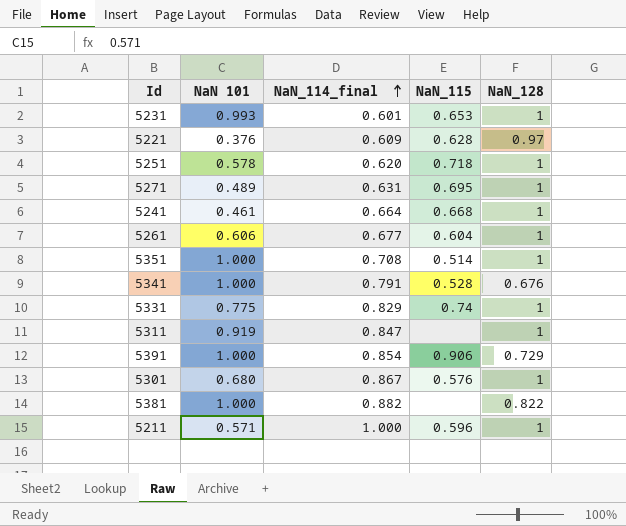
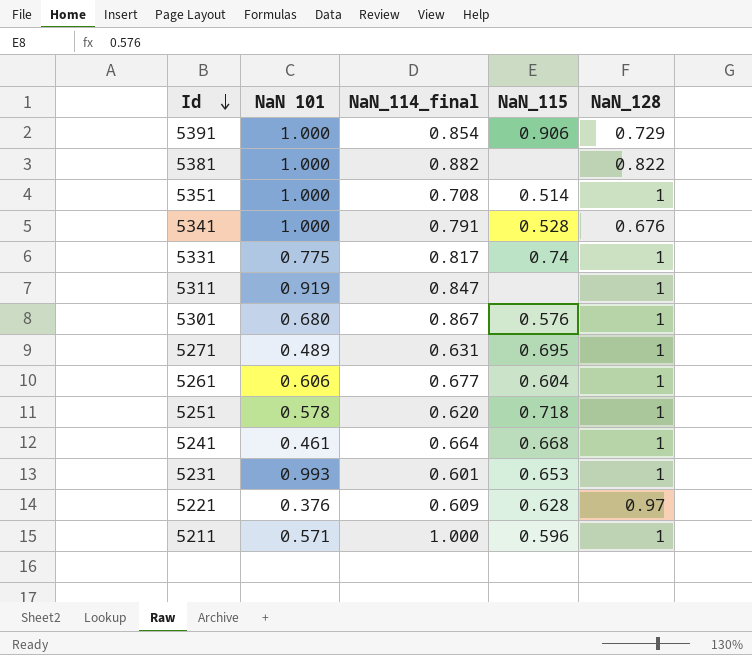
row order: NaN_114_final ascending -> Id descending
5331 | NaN_114_final: 0.829 -> 0.817

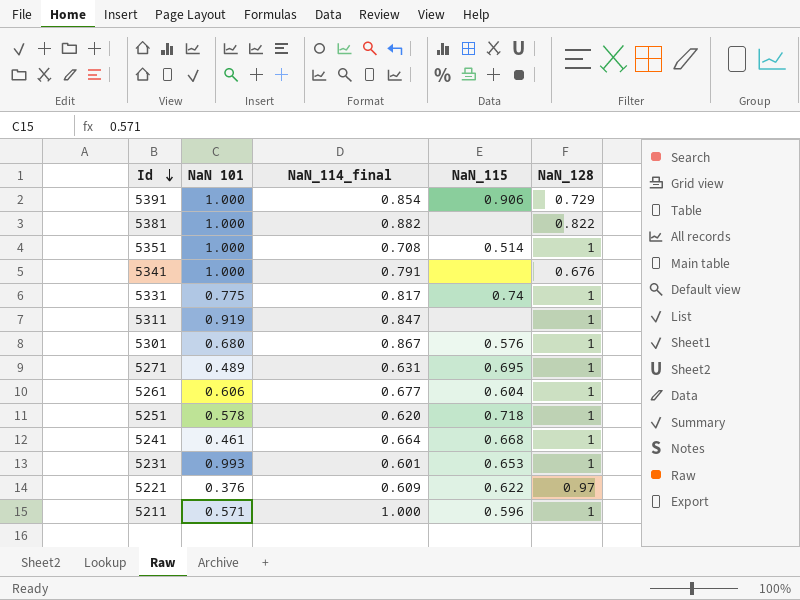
5341 | NaN_115: 0.528 -> none
5221 | NaN_115: 0.628 -> 0.622

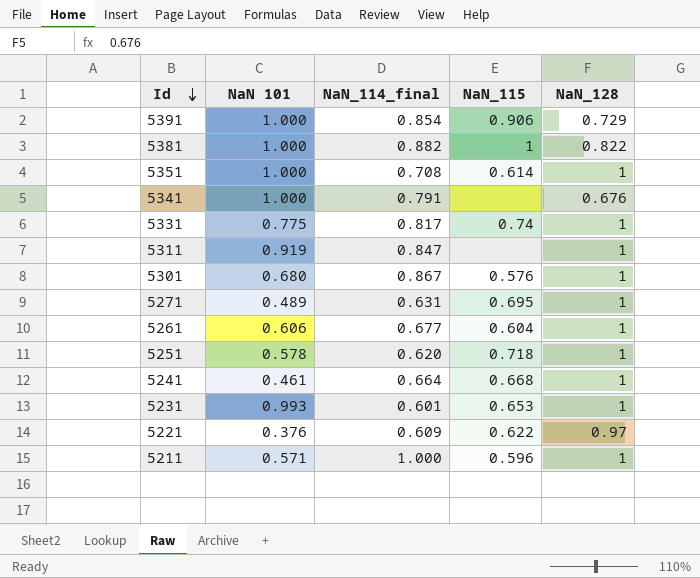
5381 | NaN_115: none -> 1
5351 | NaN_115: 0.514 -> 0.614

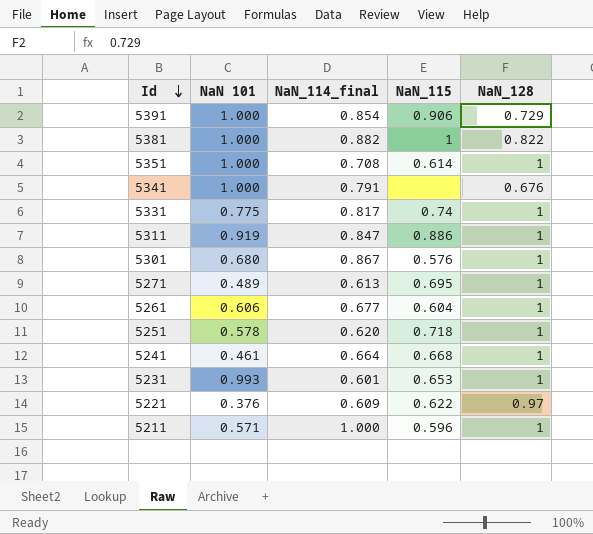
5311 | NaN_115: none -> 0.886
5271 | NaN_114_final: 0.631 -> 0.613

